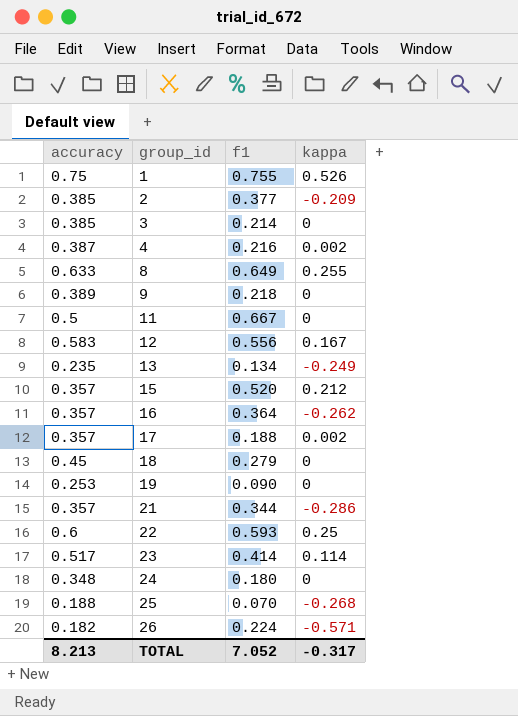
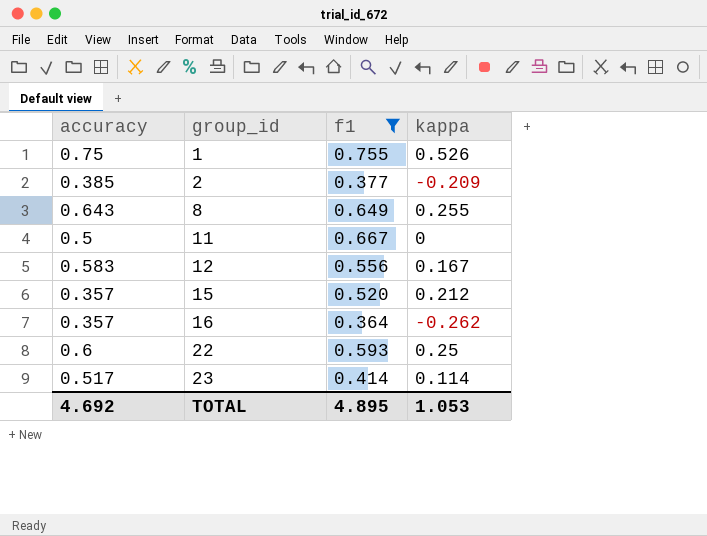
filter: none -> f1 >= 0.364
8 | accuracy: 0.633 -> 0.643
TOTAL | accuracy: 8.213 -> 4.692
TOTAL | f1: 7.052 -> 4.895
TOTAL | kappa: -0.317 -> 1.053

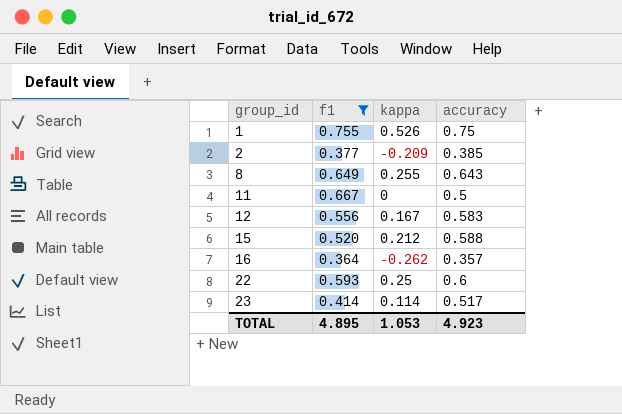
column accuracy | position: 1 -> 4
15 | accuracy: 0.357 -> 0.588
TOTAL | accuracy: 4.692 -> 4.923

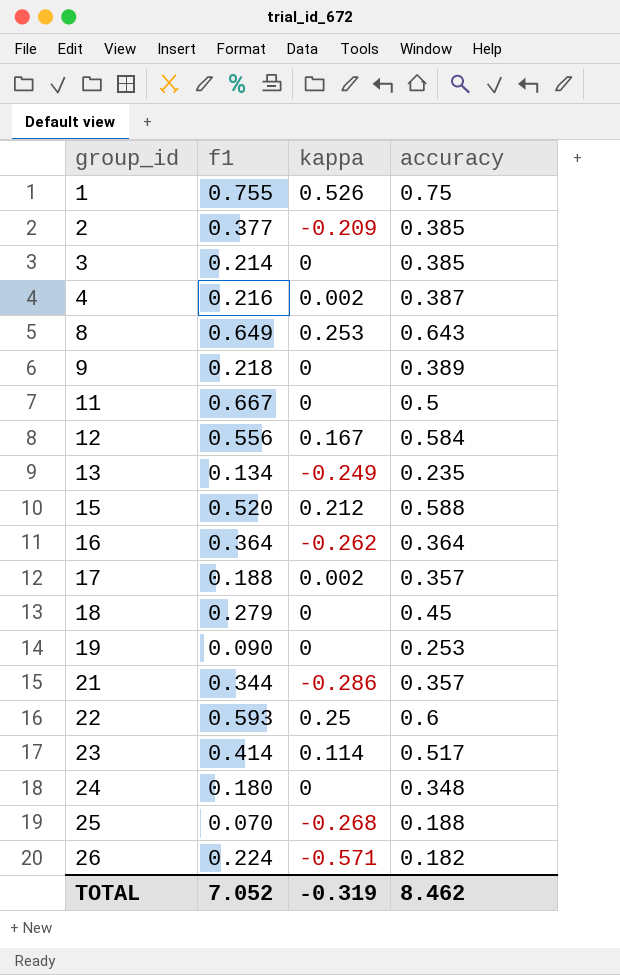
filter: f1 >= 0.364 -> none
8 | kappa: 0.255 -> 0.253
12 | accuracy: 0.583 -> 0.584
16 | accuracy: 0.357 -> 0.364
TOTAL | f1: 4.895 -> 7.052
TOTAL | kappa: 1.053 -> -0.319
TOTAL | accuracy: 4.923 -> 8.462

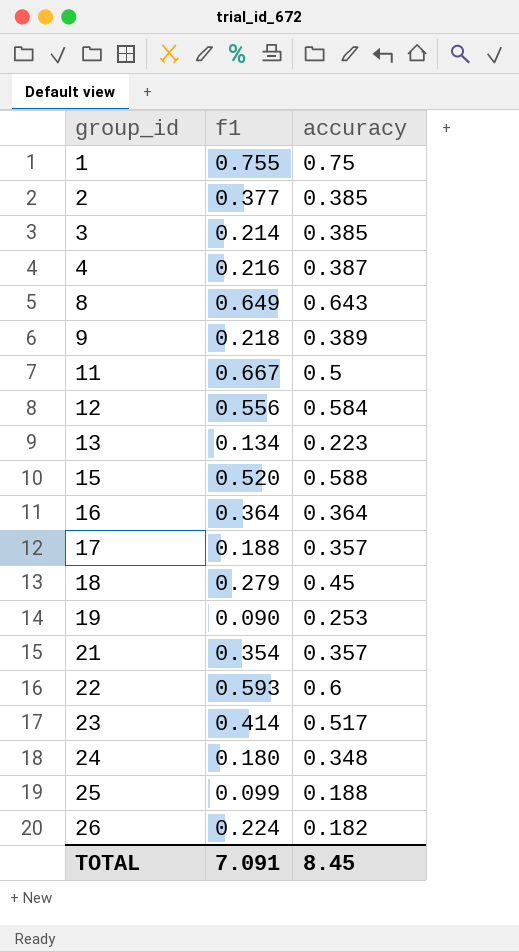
column kappa | position: 3 -> none
13 | accuracy: 0.235 -> 0.223
21 | f1: 0.344 -> 0.354
25 | f1: 0.070 -> 0.099
TOTAL | f1: 7.052 -> 7.091
TOTAL | accuracy: 8.462 -> 8.45

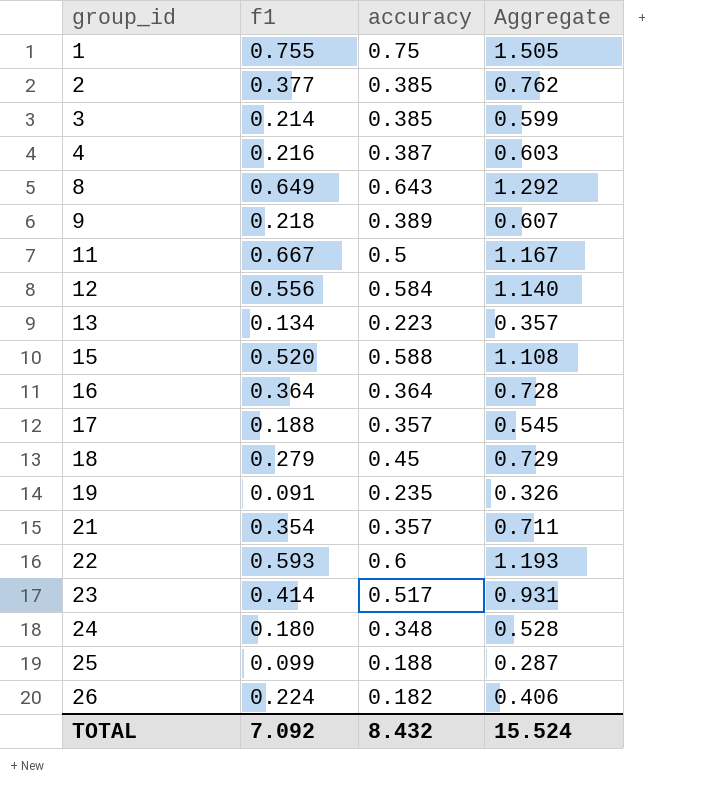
column Aggregate | formula: none -> [f1] + [accuracy]
19 | f1: 0.090 -> 0.091
19 | accuracy: 0.253 -> 0.235
TOTAL | f1: 7.091 -> 7.092
TOTAL | accuracy: 8.45 -> 8.432

